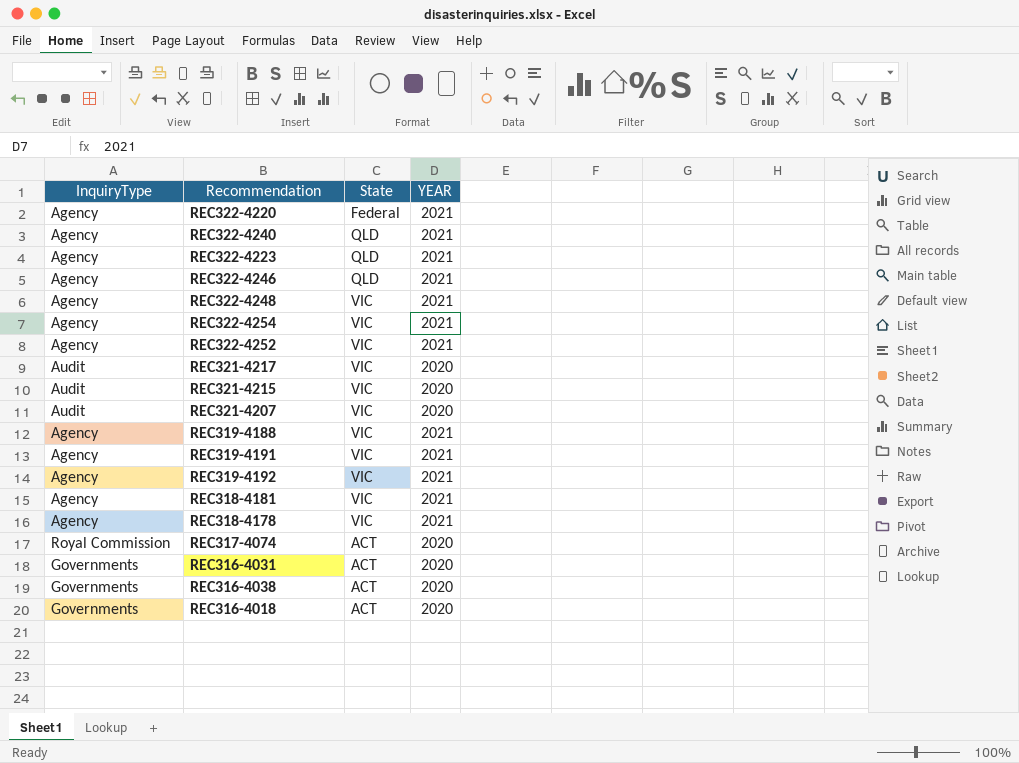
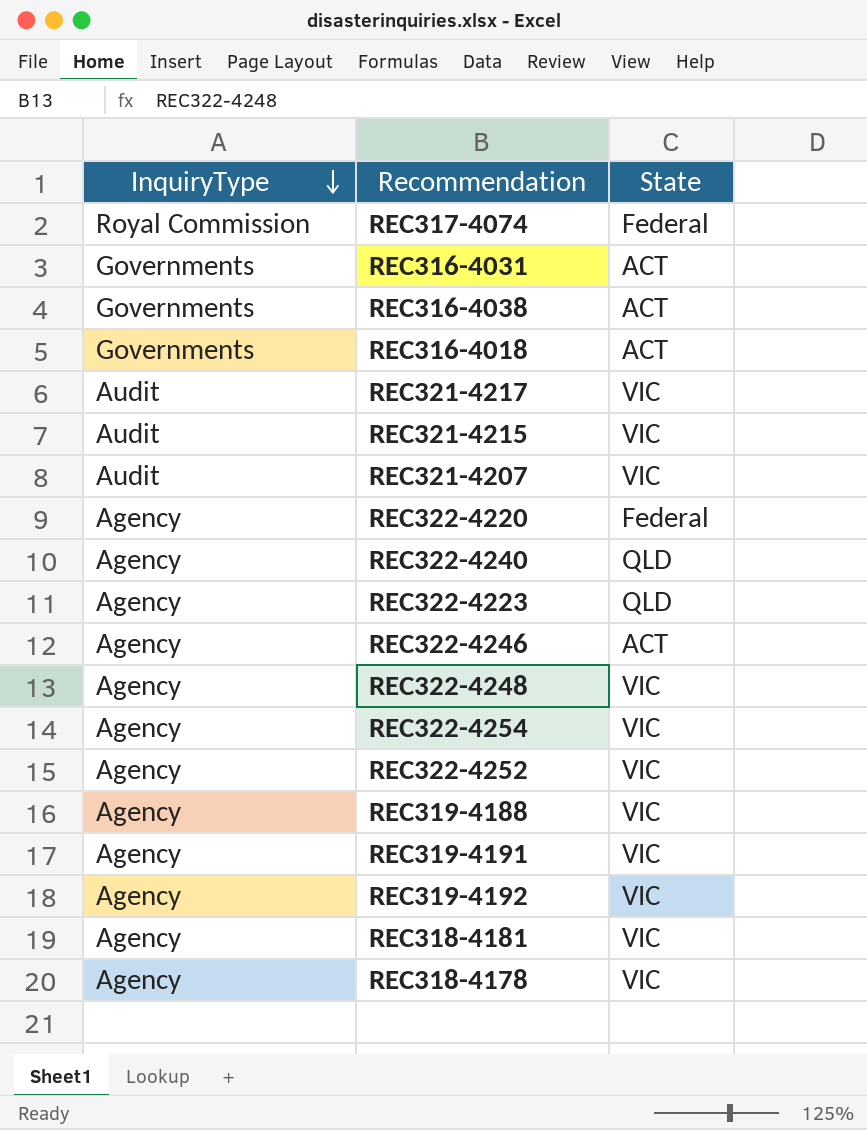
row order: none -> InquiryType descending
column YEAR | position: 4 -> none
REC317-4074 | State: ACT -> Federal
REC322-4246 | State: QLD -> ACT

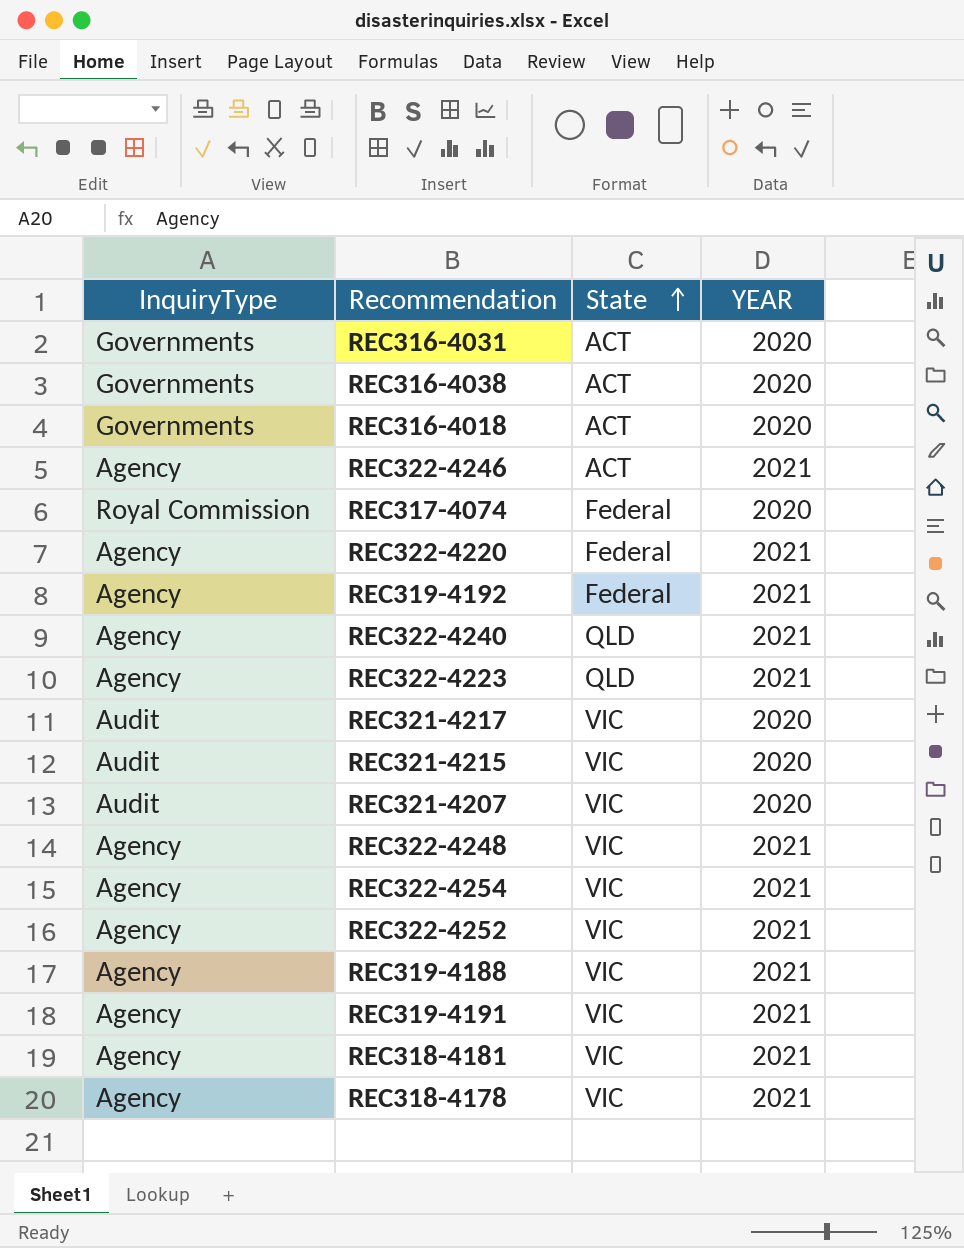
row order: InquiryType descending -> State ascending
column YEAR | position: none -> 4
REC319-4192 | State: VIC -> Federal

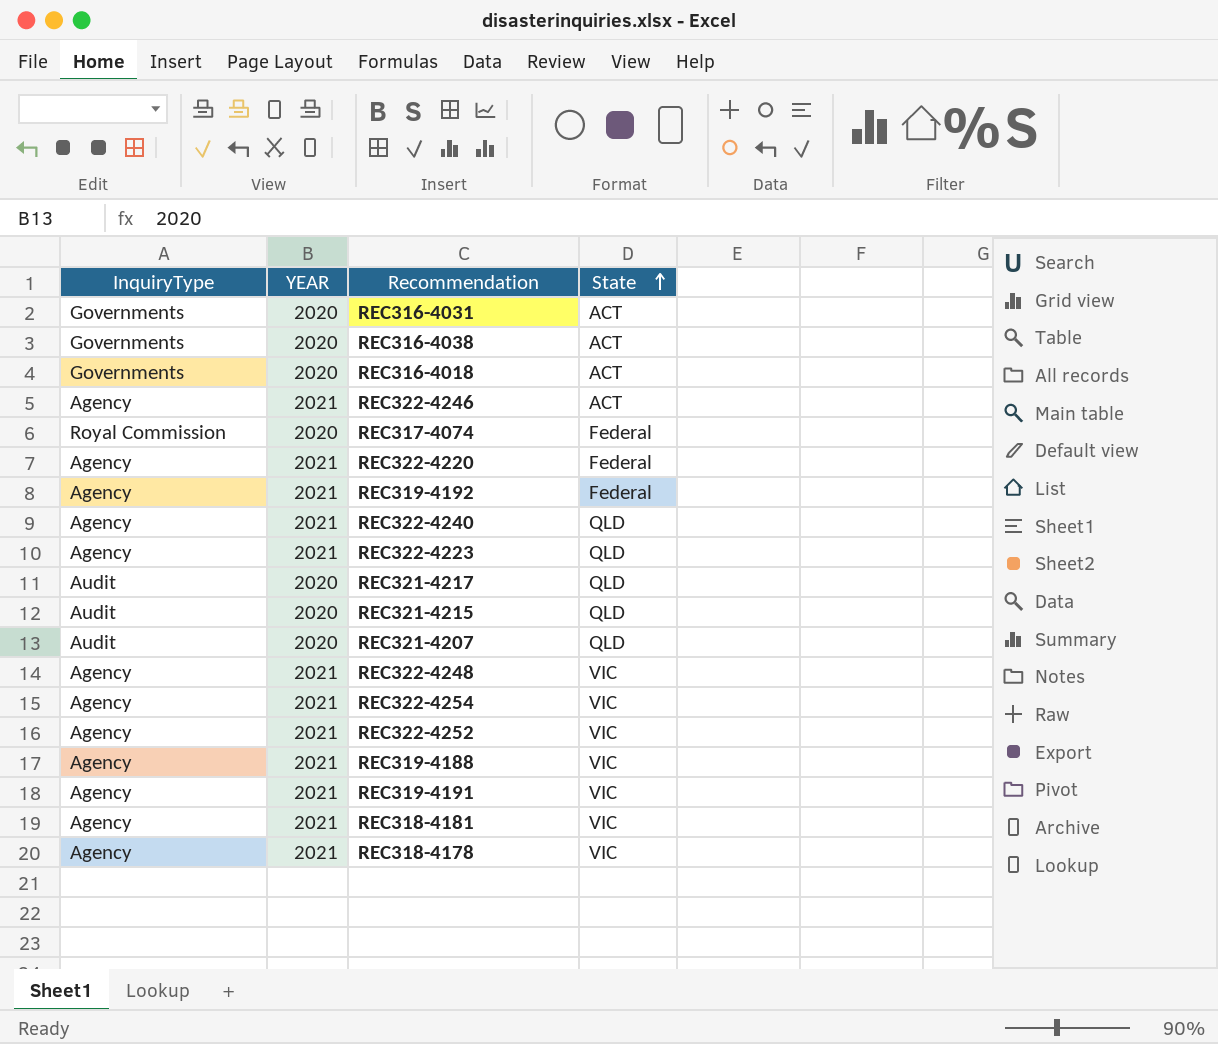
column YEAR | position: 4 -> 2
REC321-4217 | State: VIC -> QLD
REC321-4215 | State: VIC -> QLD
REC321-4207 | State: VIC -> QLD

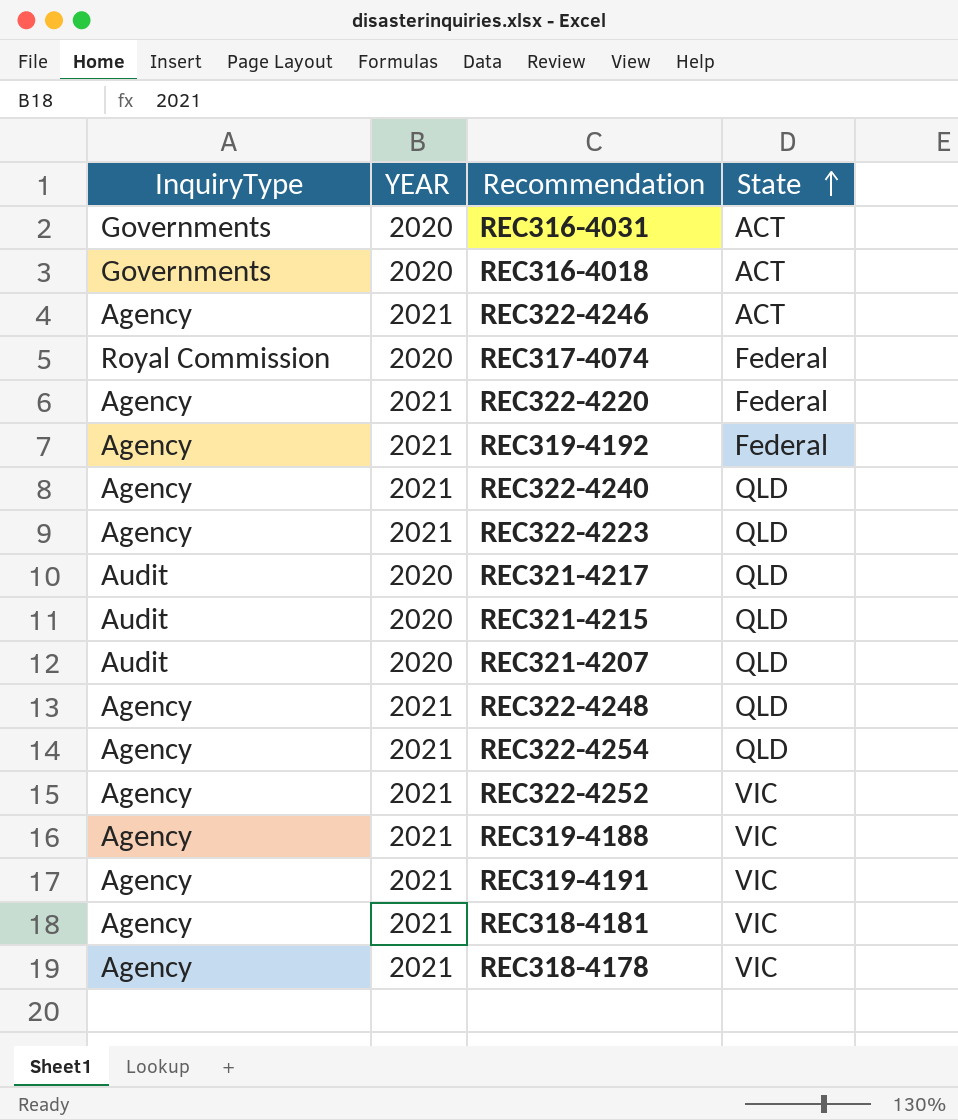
row REC316-4038: Governments | 2020 | ACT -> none
REC322-4248 | State: VIC -> QLD
REC322-4254 | State: VIC -> QLD

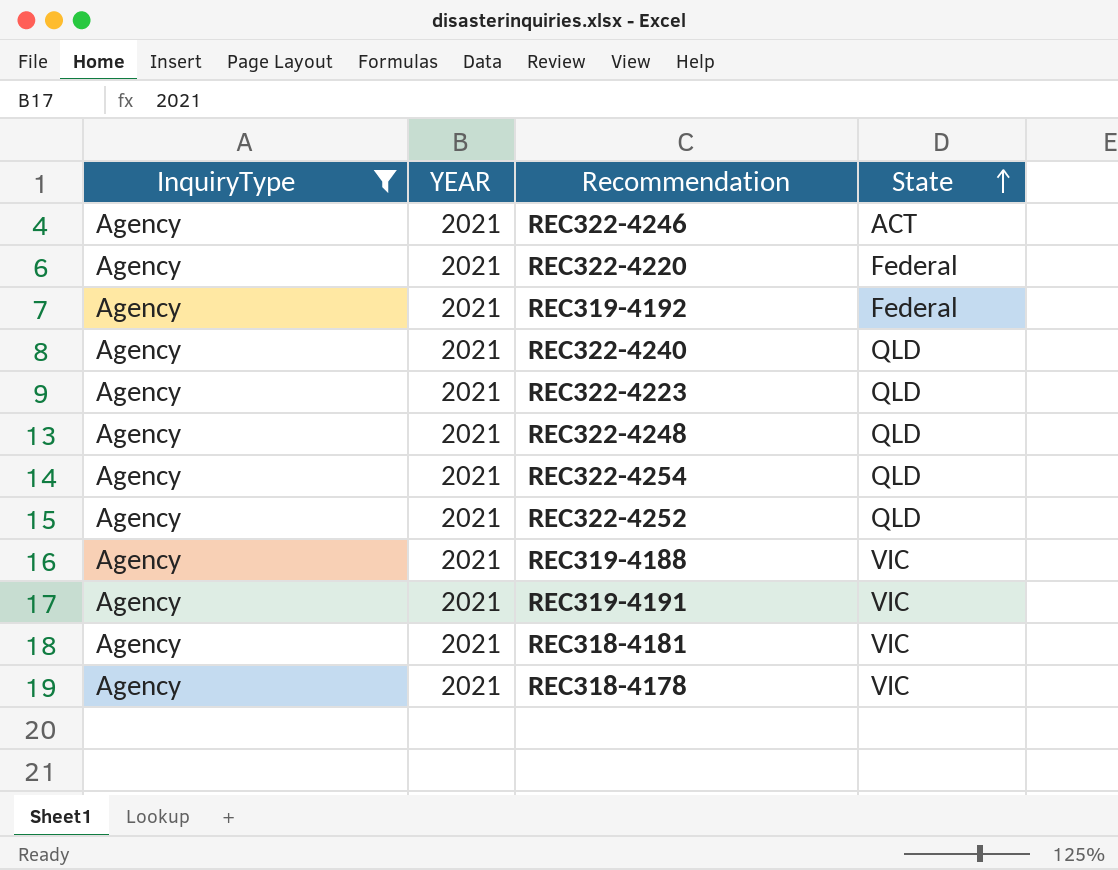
filter: none -> InquiryType = Agency
REC322-4252 | State: VIC -> QLD

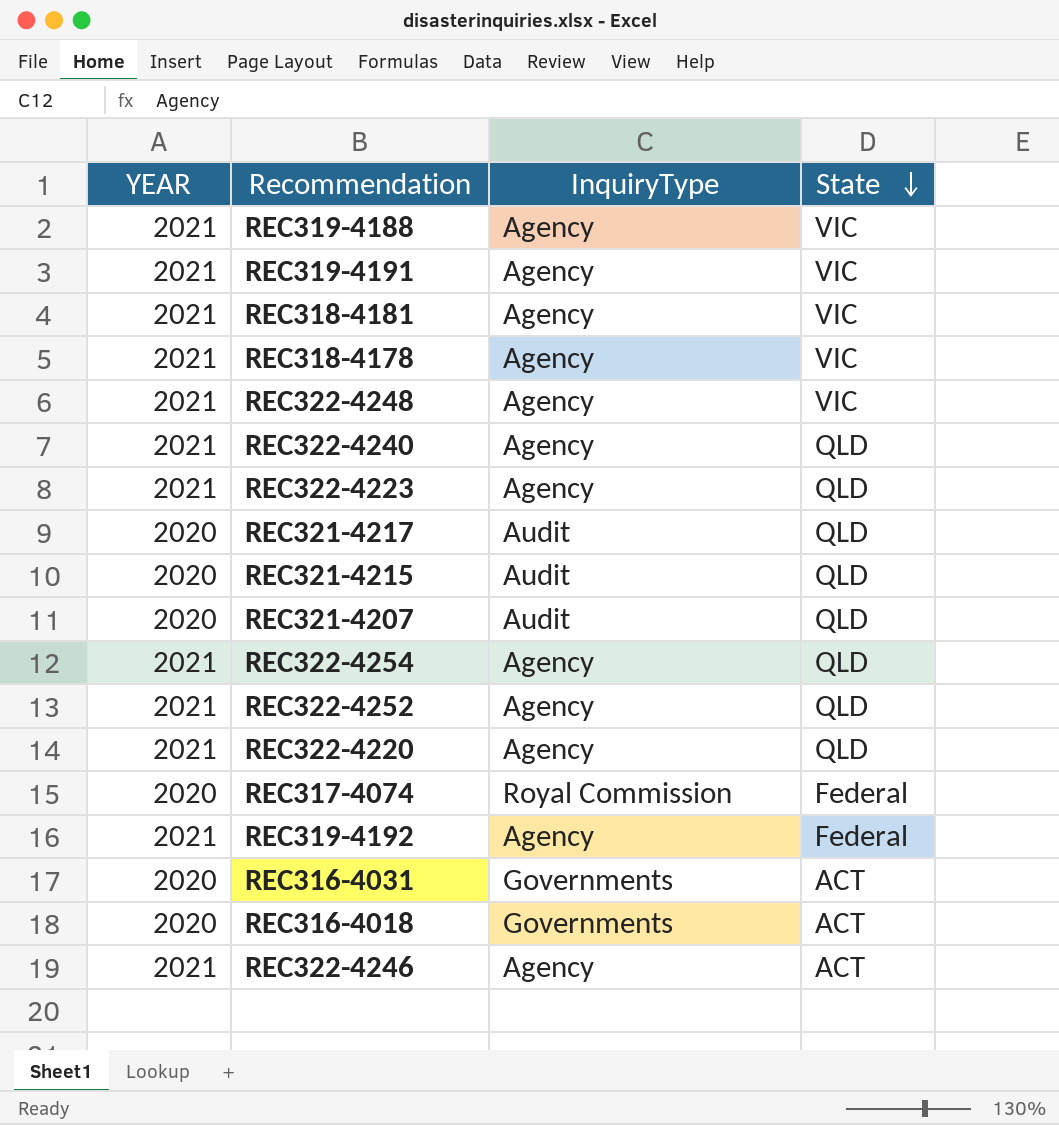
filter: InquiryType = Agency -> none
row order: State ascending -> State descending
column InquiryType | position: 1 -> 3
REC322-4248 | State: QLD -> VIC
REC322-4220 | State: Federal -> QLD

